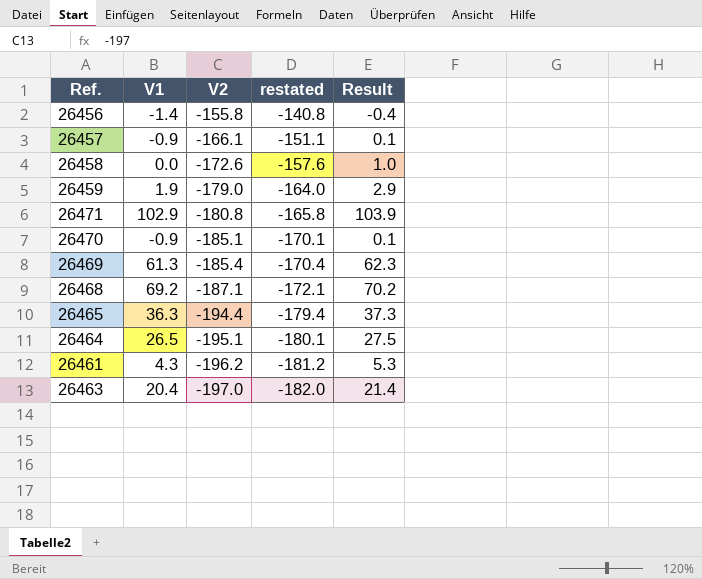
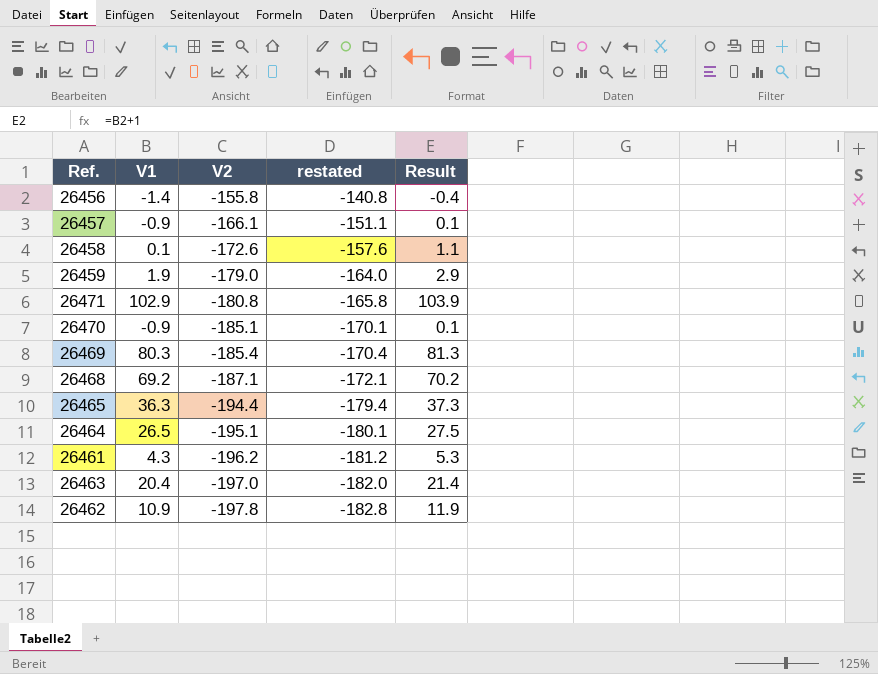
26458 | V1: 0.0 -> 0.1
26458 | Result: 1.0 -> 1.1
26469 | V1: 61.3 -> 80.3
26469 | Result: 62.3 -> 81.3
row 26462: none -> 10.9 | -197.8 | -182.8 | 11.9

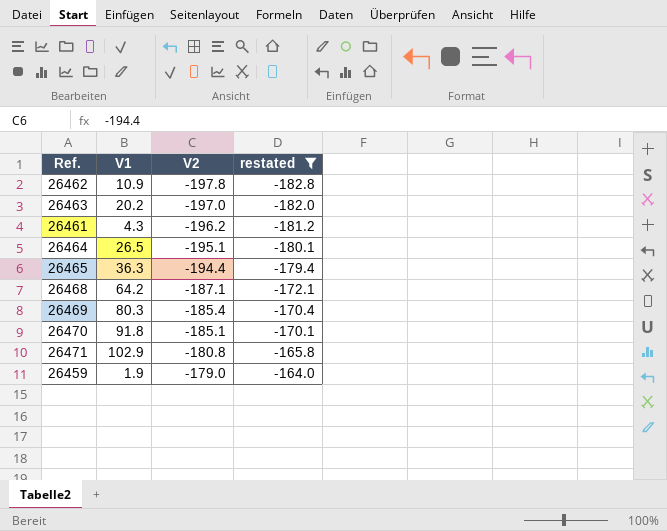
filter: none -> restated <= -164.0
row order: V2 descending -> V2 ascending
column Result | formula: [V1] + 1 -> none
26463 | V1: 20.4 -> 20.2
26468 | V1: 69.2 -> 64.2
26470 | V1: -0.9 -> 91.8

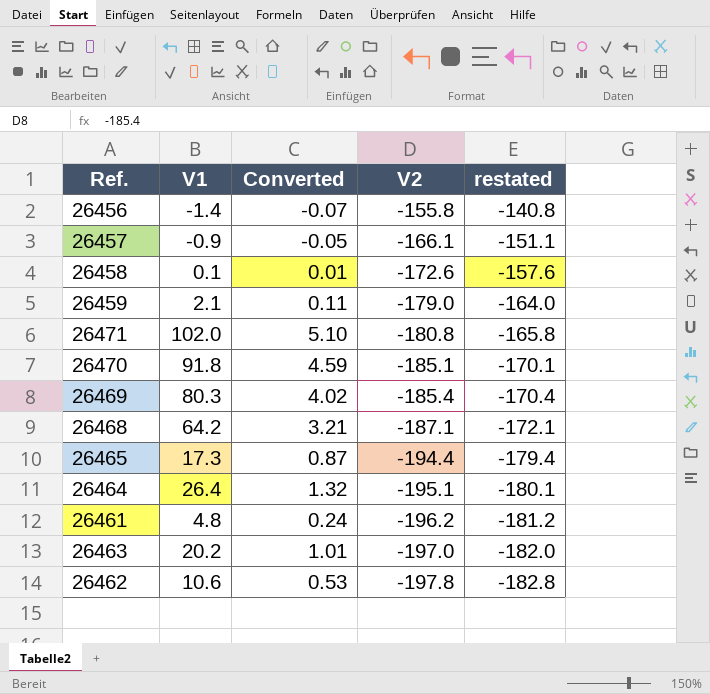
filter: restated <= -164.0 -> none
row order: V2 ascending -> V2 descending
column Converted | formula: none -> [V1] * 0.05
26459 | V1: 1.9 -> 2.1
26471 | V1: 102.9 -> 102.0
26465 | V1: 36.3 -> 17.3
26464 | V1: 26.5 -> 26.4
26461 | V1: 4.3 -> 4.8
26462 | V1: 10.9 -> 10.6

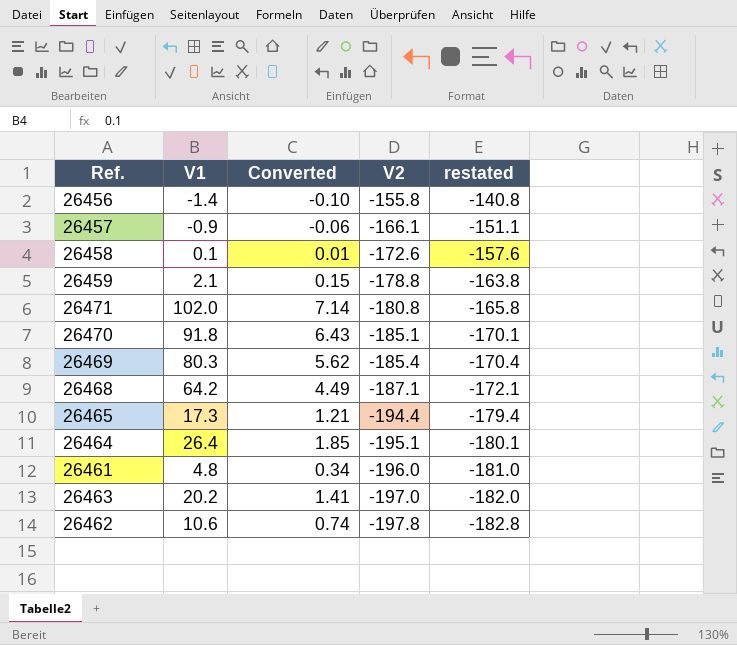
column Converted | formula: [V1] * 0.05 -> [V1] * 0.07
26459 | V2: -179.0 -> -178.8
26459 | restated: -164.0 -> -163.8
26461 | V2: -196.2 -> -196.0
26461 | restated: -181.2 -> -181.0

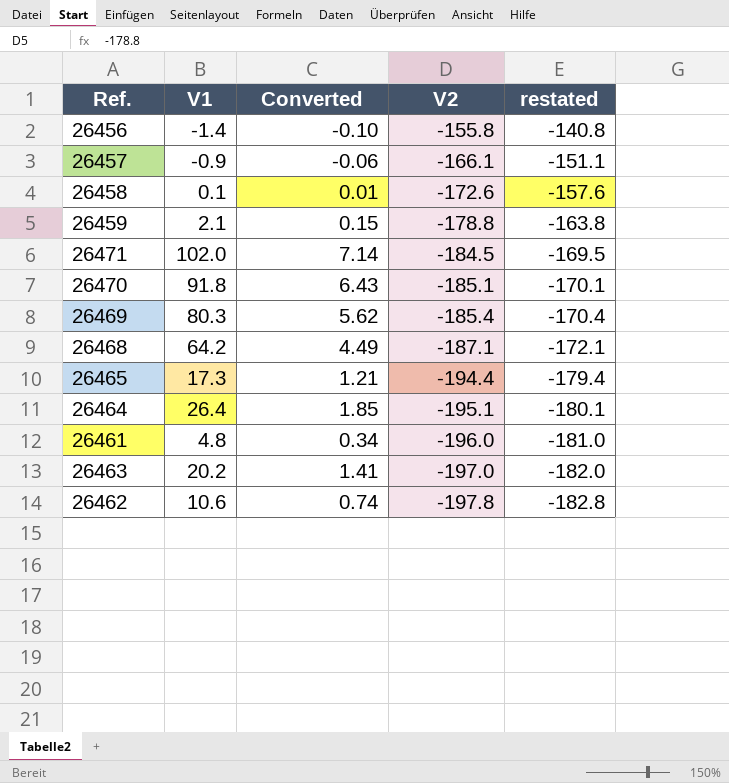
26471 | V2: -180.8 -> -184.5
26471 | restated: -165.8 -> -169.5

